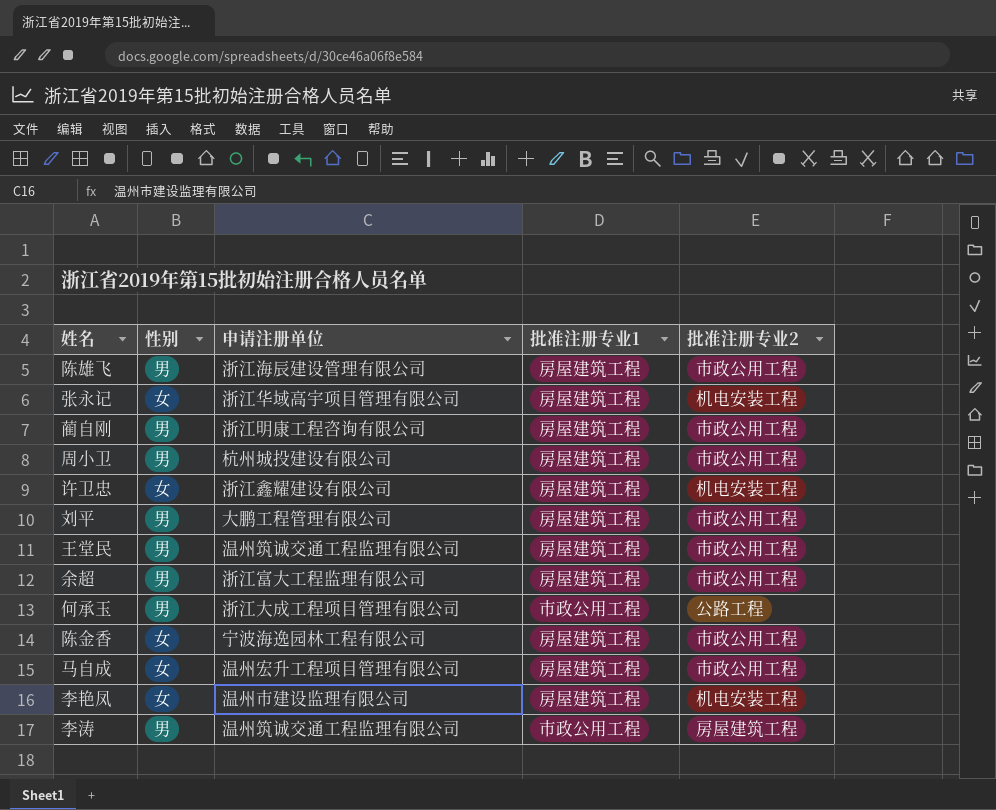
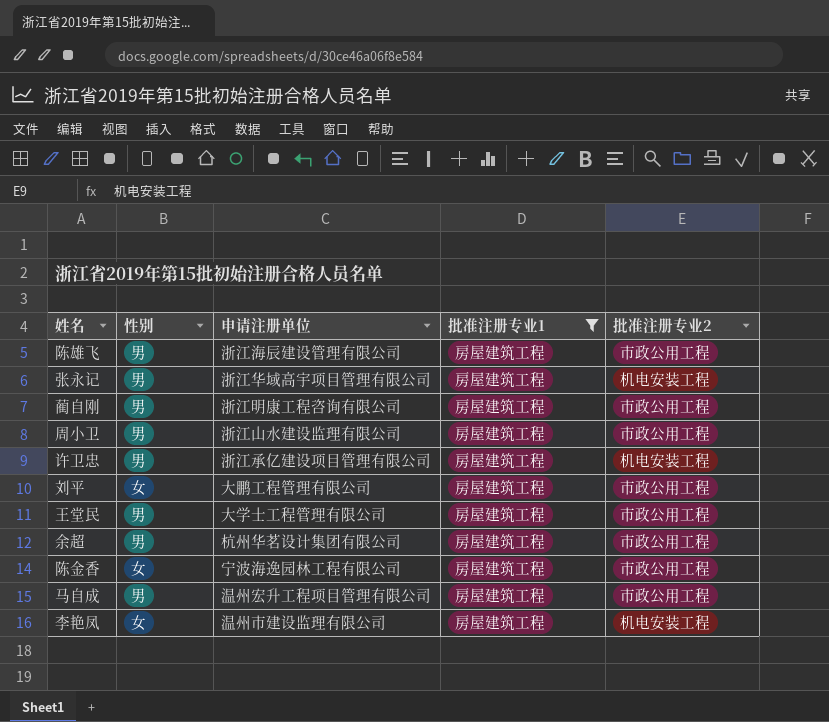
filter: none -> 批准注册专业1 = 房屋建筑工程
张永记 | 性别: 女 -> 男
周小卫 | 申请注册单位: 杭州城投建设有限公司 -> 浙江山水建设监理有限公司
许卫忠 | 性别: 女 -> 男
许卫忠 | 申请注册单位: 浙江鑫耀建设有限公司 -> 浙江承亿建设项目管理有限公司
刘平 | 性别: 男 -> 女
王堂民 | 申请注册单位: 温州筑诚交通工程监理有限公司 -> 大学士工程管理有限公司
余超 | 申请注册单位: 浙江富大工程监理有限公司 -> 杭州华茗设计集团有限公司
马自成 | 性别: 女 -> 男

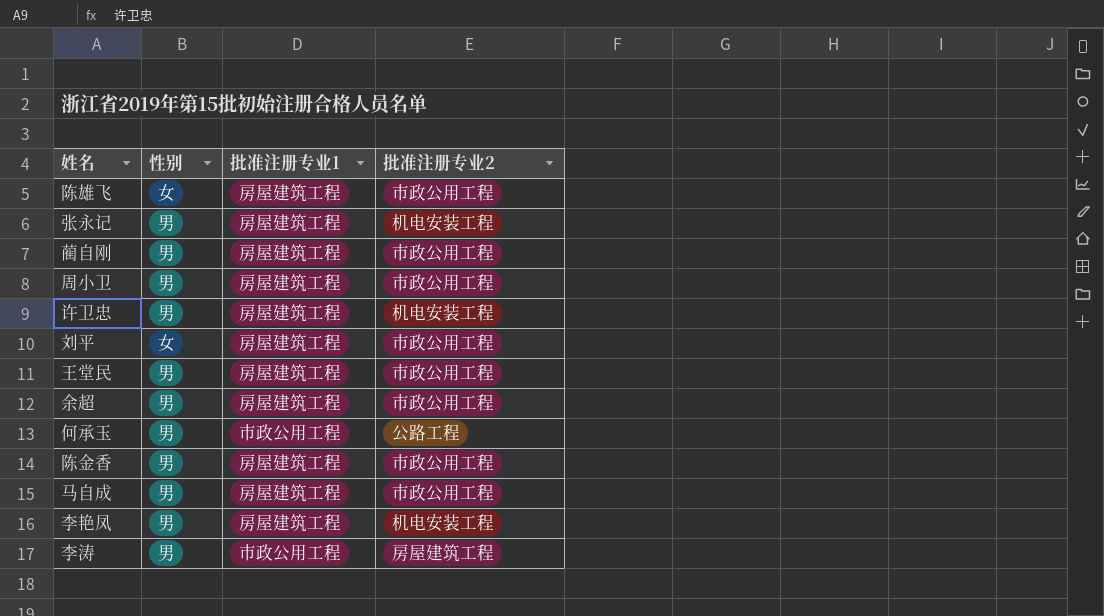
filter: 批准注册专业1 = 房屋建筑工程 -> none
column 申请注册单位 | position: 3 -> none
陈雄飞 | 性别: 男 -> 女
陈金香 | 性别: 女 -> 男
李艳凤 | 性别: 女 -> 男

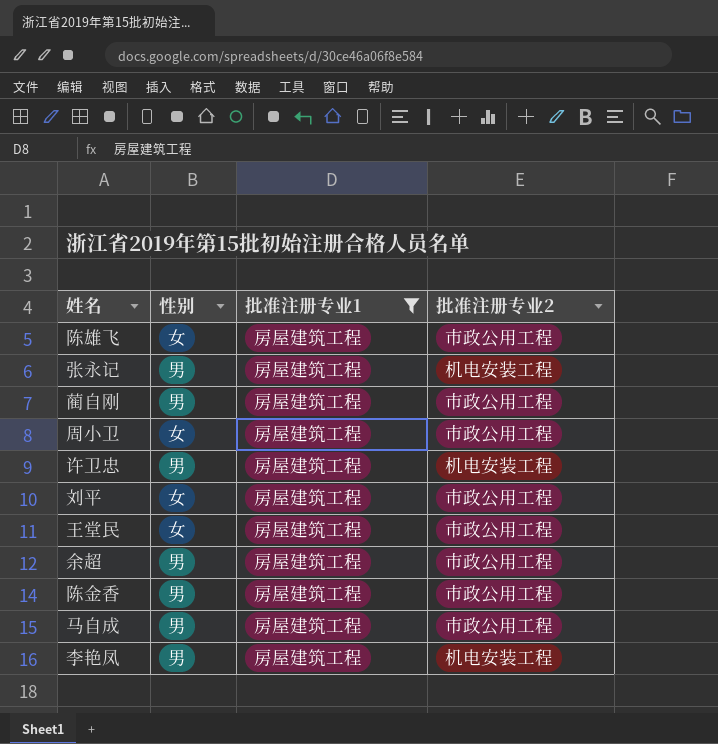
filter: none -> 批准注册专业1 = 房屋建筑工程
周小卫 | 性别: 男 -> 女
王堂民 | 性别: 男 -> 女

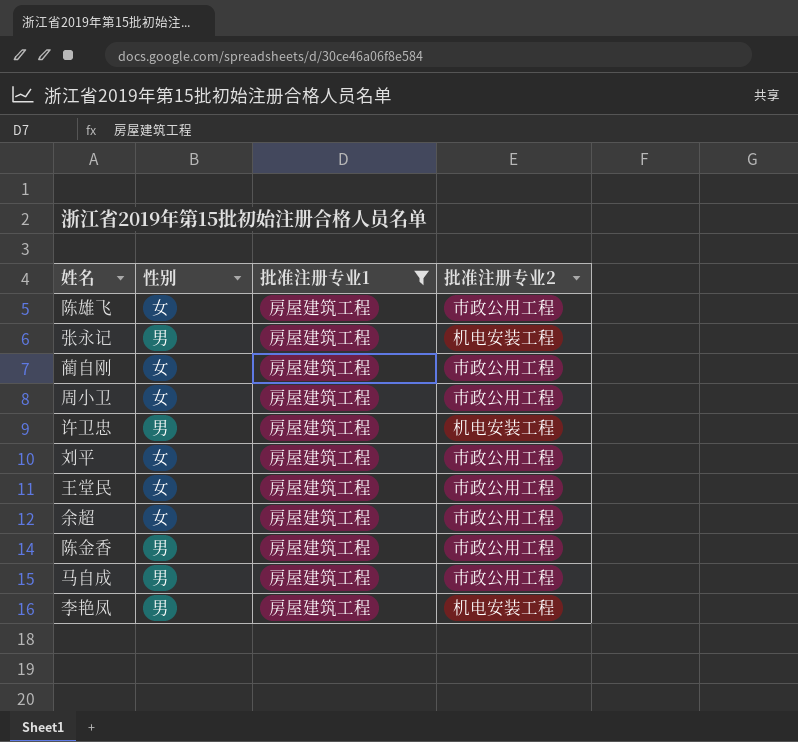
蔺自刚 | 性别: 男 -> 女
余超 | 性别: 男 -> 女

